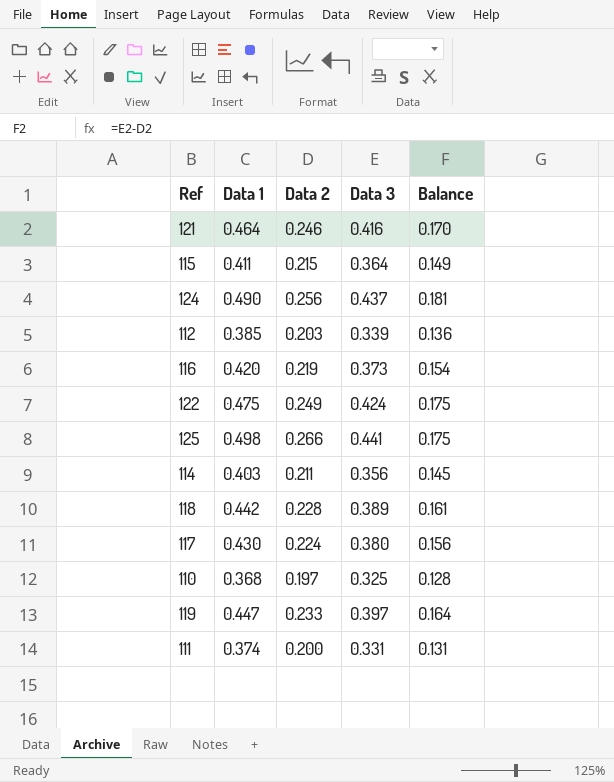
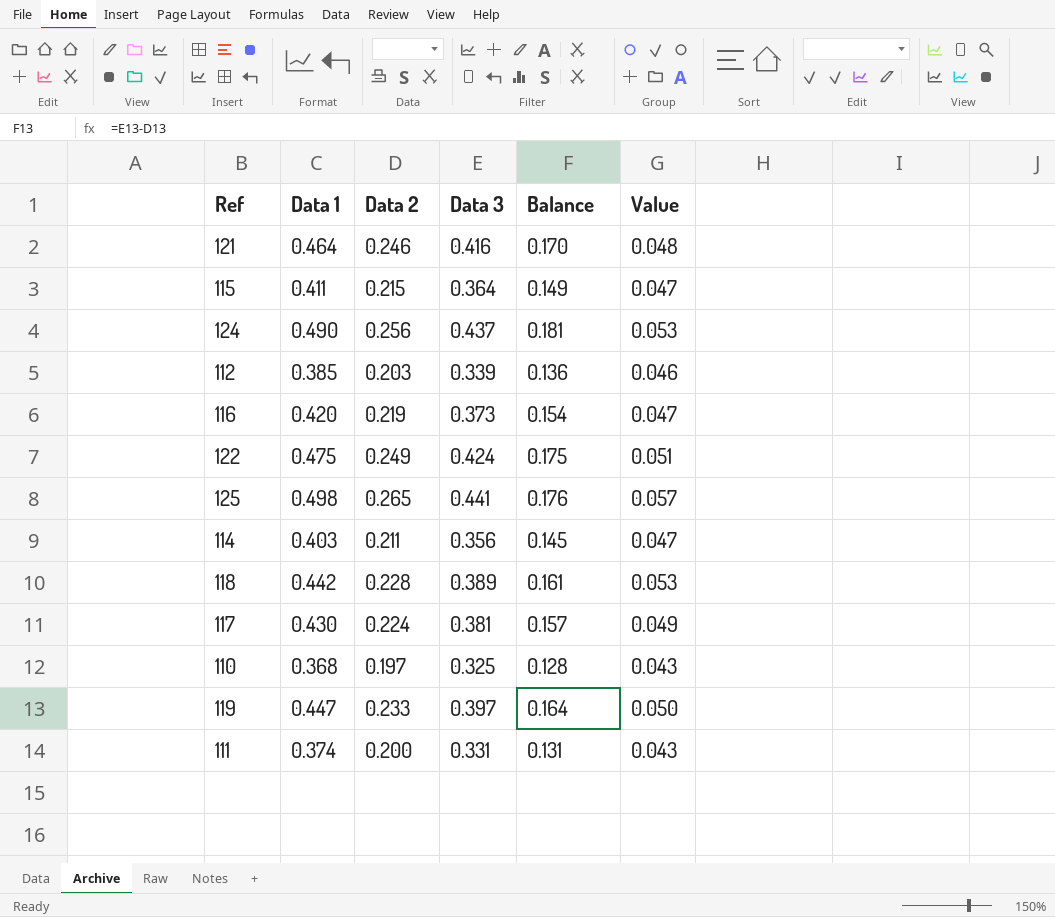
column Value | formula: none -> [Data 1] - [Data 3]
125 | Data 2: 0.266 -> 0.265
125 | Balance: 0.175 -> 0.176
117 | Data 3: 0.380 -> 0.381
117 | Balance: 0.156 -> 0.157

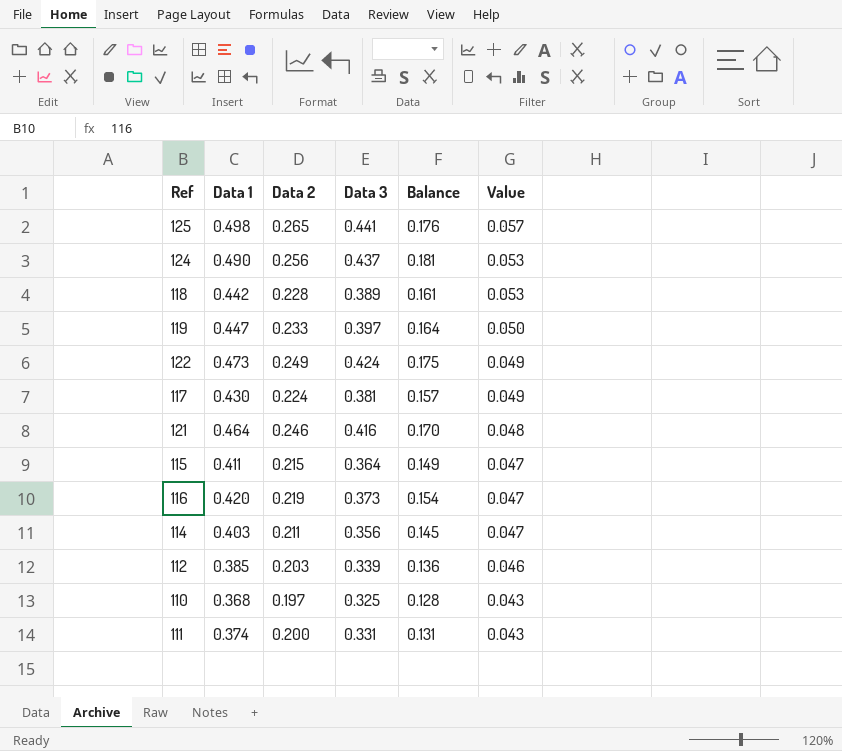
row order: none -> Value descending
122 | Data 1: 0.475 -> 0.473
122 | Value: 0.051 -> 0.049

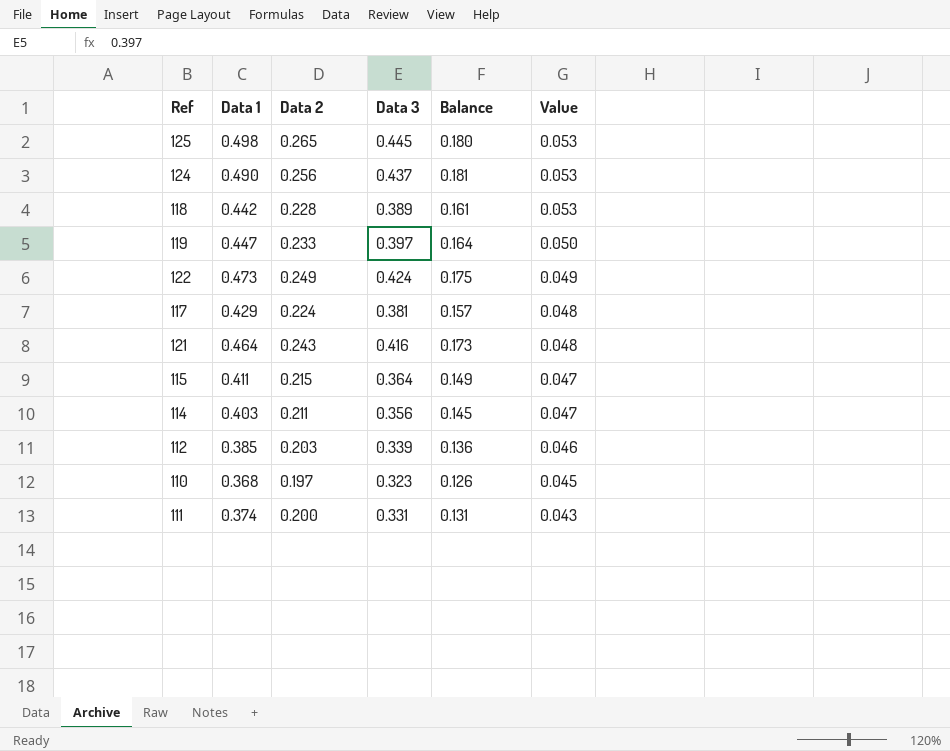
row 116: 0.420 | 0.219 | 0.373 | 0.154 | 0.047 -> none
125 | Data 3: 0.441 -> 0.445
125 | Balance: 0.176 -> 0.180
125 | Value: 0.057 -> 0.053
117 | Data 1: 0.430 -> 0.429
117 | Value: 0.049 -> 0.048
121 | Data 2: 0.246 -> 0.243
121 | Balance: 0.170 -> 0.173
110 | Data 3: 0.325 -> 0.323
110 | Balance: 0.128 -> 0.126
110 | Value: 0.043 -> 0.045

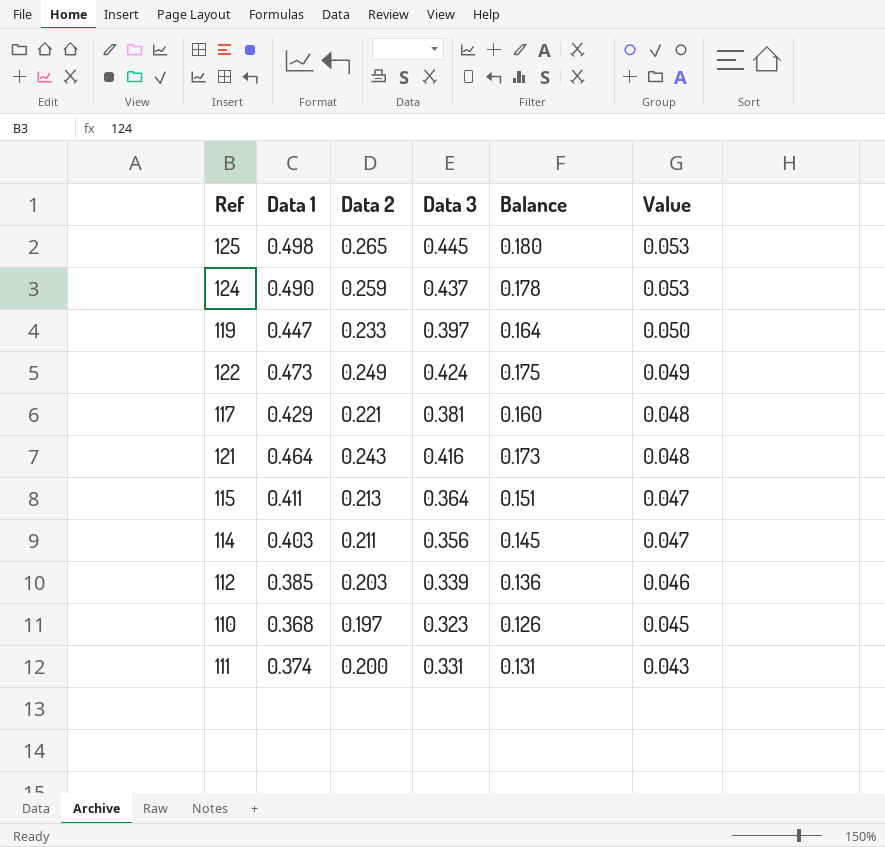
row 118: 0.442 | 0.228 | 0.389 | 0.161 | 0.053 -> none
124 | Data 2: 0.256 -> 0.259
124 | Balance: 0.181 -> 0.178
117 | Data 2: 0.224 -> 0.221
117 | Balance: 0.157 -> 0.160
115 | Data 2: 0.215 -> 0.213
115 | Balance: 0.149 -> 0.151

